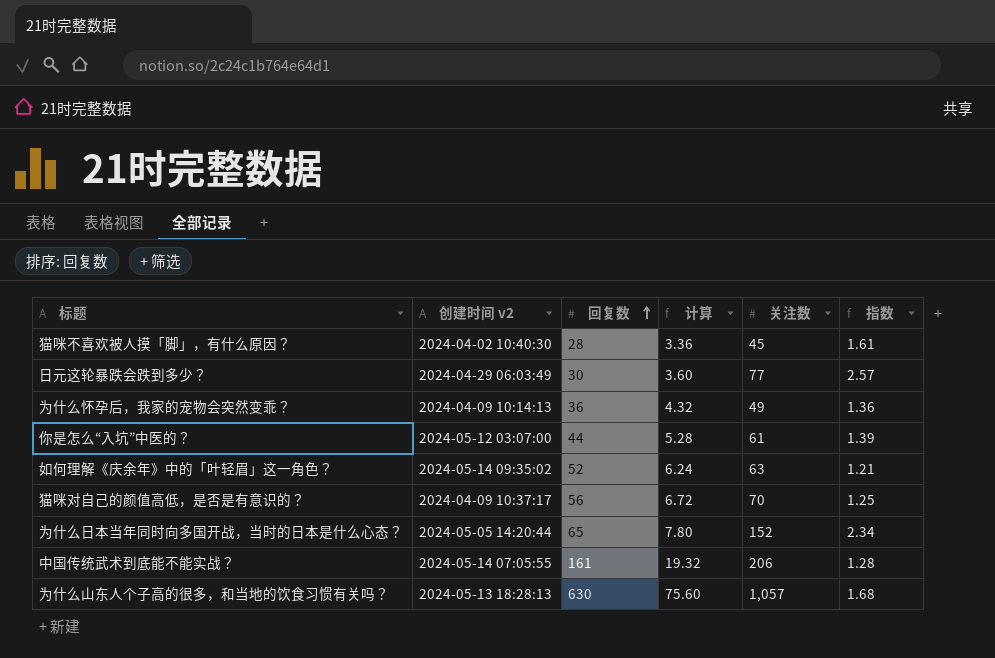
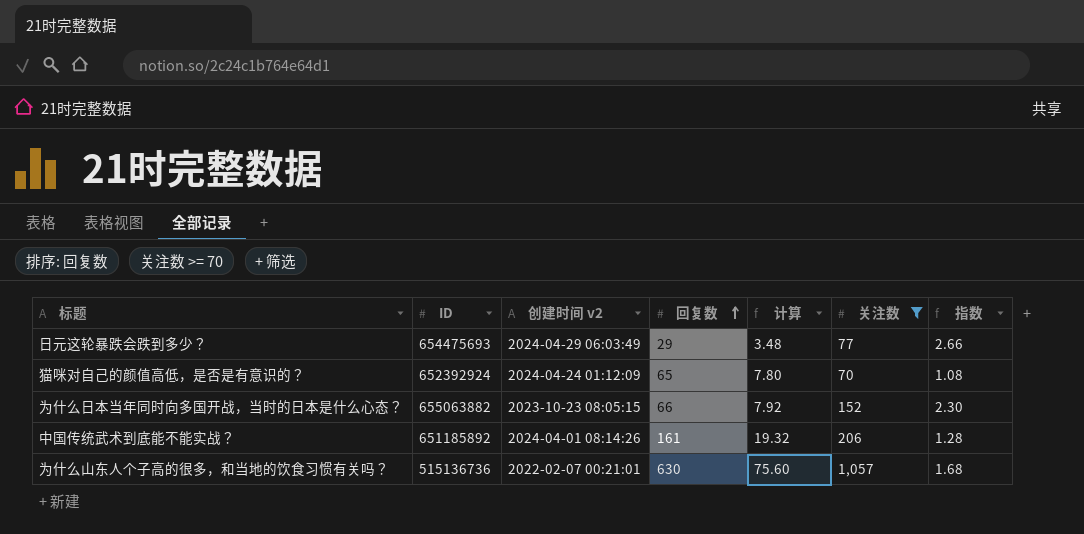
filter: none -> 关注数 >= 70
column ID | position: none -> 2
日元这轮暴跌会跌到多少？ | 回复数: 30 -> 29
日元这轮暴跌会跌到多少？ | 计算: 3.60 -> 3.48
日元这轮暴跌会跌到多少？ | 指数: 2.57 -> 2.66
猫咪对自己的颜值高低，是否是有意识的？ | 创建时间 v2: 2024-04-09 10:37:17 -> 2024-04-24 01:12:09
猫咪对自己的颜值高低，是否是有意识的？ | 回复数: 56 -> 65
猫咪对自己的颜值高低，是否是有意识的？ | 计算: 6.72 -> 7.80
猫咪对自己的颜值高低，是否是有意识的？ | 指数: 1.25 -> 1.08
为什么日本当年同时向多国开战，当时的日本是什么心态？ | 创建时间 v2: 2024-05-05 14:20:44 -> 2023-10-23 08:05:15
为什么日本当年同时向多国开战，当时的日本是什么心态？ | 回复数: 65 -> 66
为什么日本当年同时向多国开战，当时的日本是什么心态？ | 计算: 7.80 -> 7.92
为什么日本当年同时向多国开战，当时的日本是什么心态？ | 指数: 2.34 -> 2.30
中国传统武术到底能不能实战？ | 创建时间 v2: 2024-05-14 07:05:55 -> 2024-04-01 08:14:26
为什么山东人个子高的很多，和当地的饮食习惯有关吗？ | 创建时间 v2: 2024-05-13 18:28:13 -> 2022-02-07 00:21:01

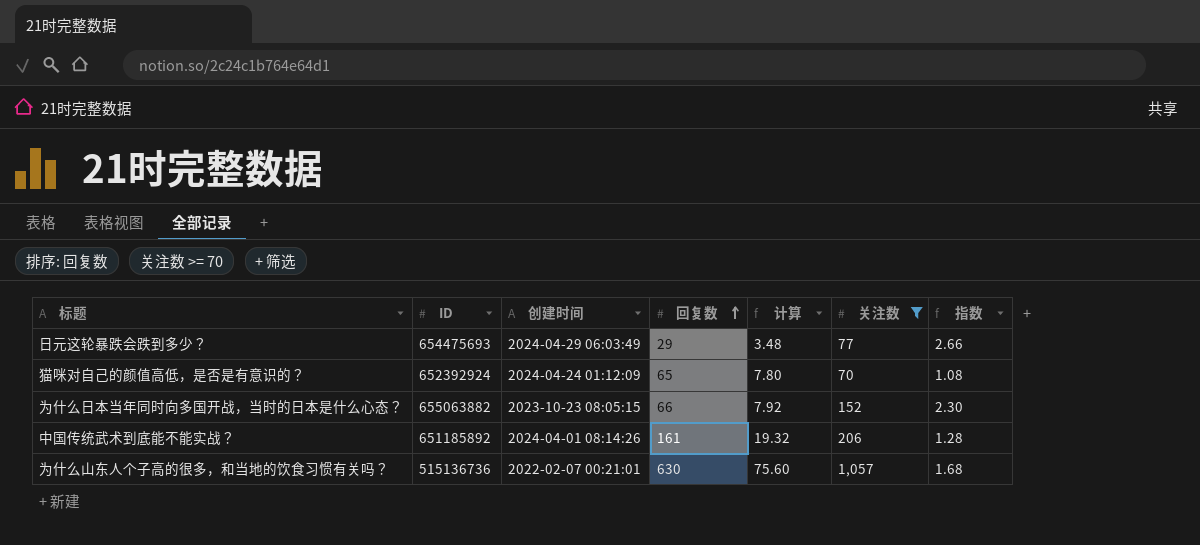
column name: 创建时间 v2 -> 创建时间

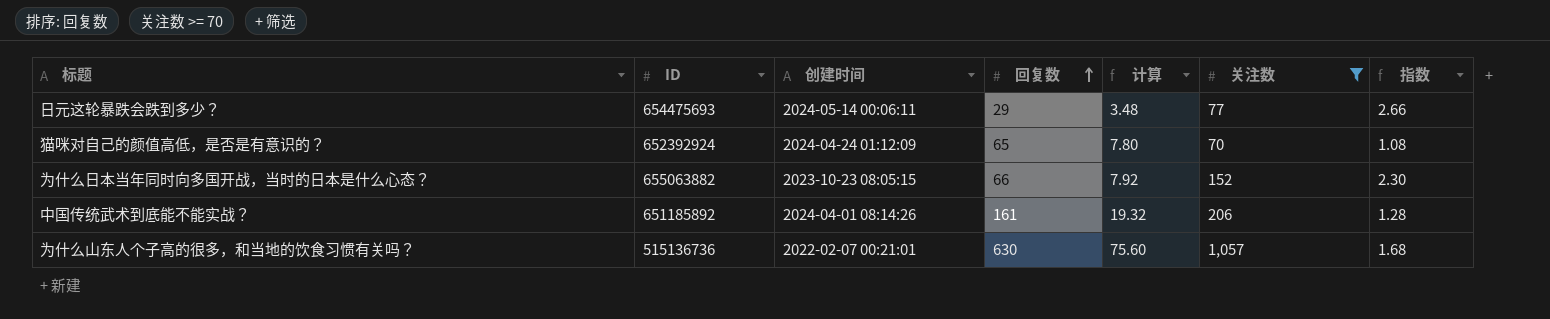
日元这轮暴跌会跌到多少？ | 创建时间: 2024-04-29 06:03:49 -> 2024-05-14 00:06:11

